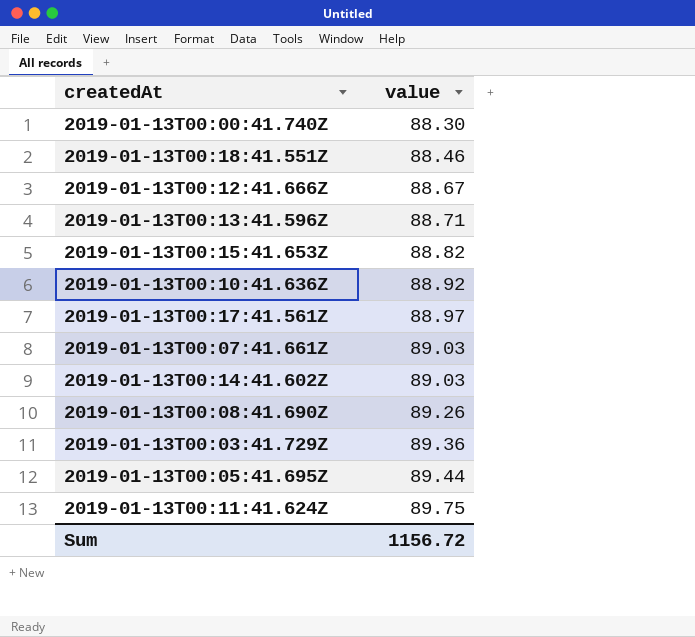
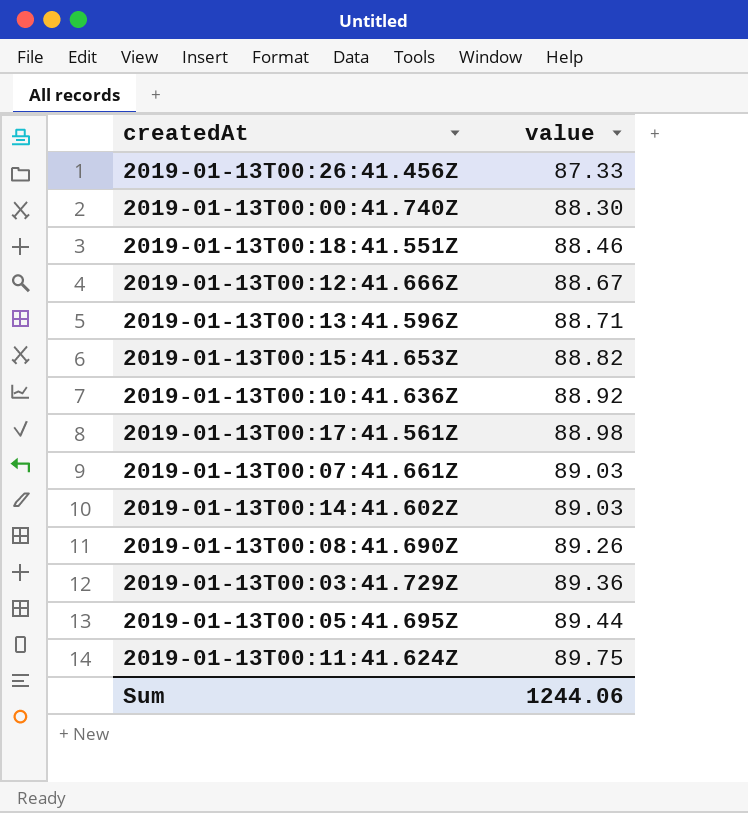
row 2019-01-13T00:26:41.456Z: none -> 87.33
2019-01-13T00:17:41.561Z | value: 88.97 -> 88.98
Sum | value: 1156.72 -> 1244.06

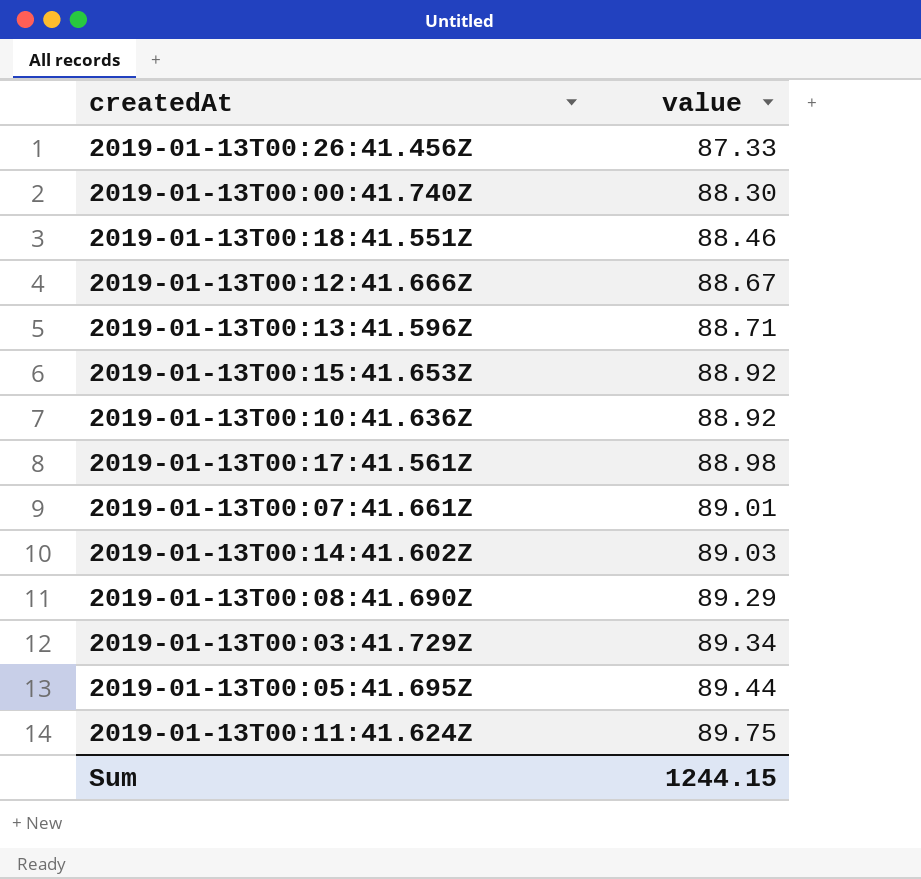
2019-01-13T00:15:41.653Z | value: 88.82 -> 88.92
2019-01-13T00:07:41.661Z | value: 89.03 -> 89.01
2019-01-13T00:08:41.690Z | value: 89.26 -> 89.29
2019-01-13T00:03:41.729Z | value: 89.36 -> 89.34
Sum | value: 1244.06 -> 1244.15

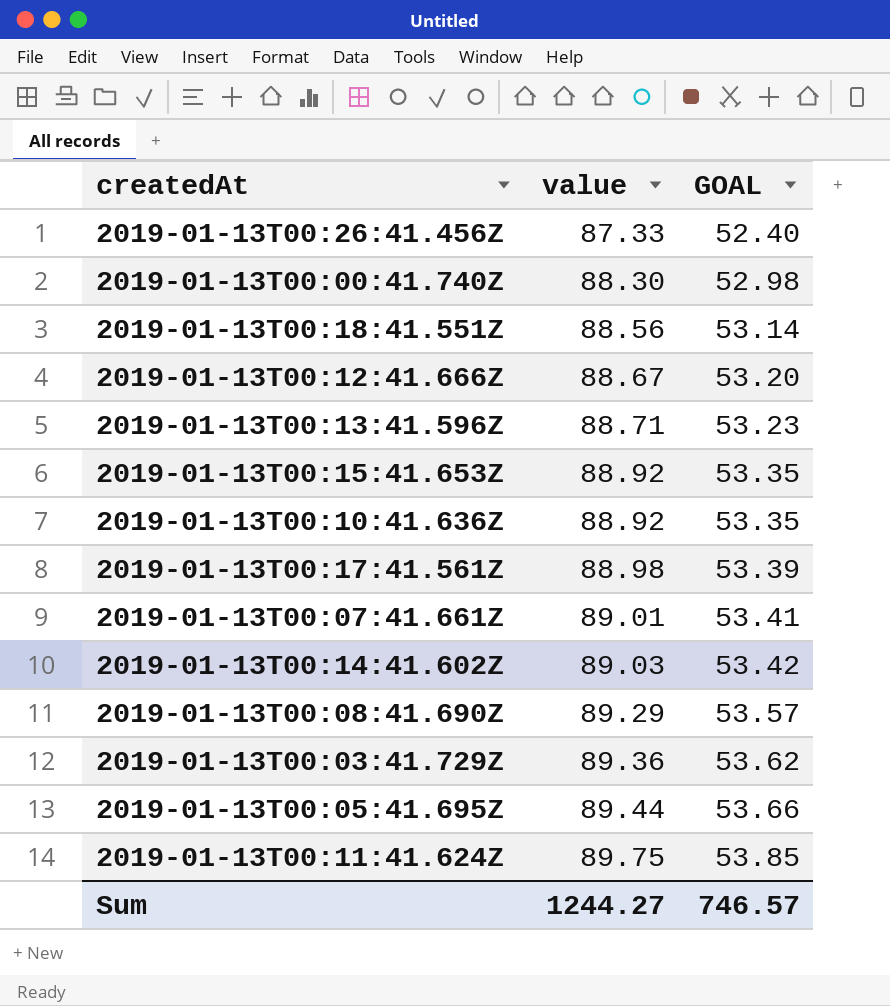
column GOAL | formula: none -> [value] * 0.6
2019-01-13T00:18:41.551Z | value: 88.46 -> 88.56
2019-01-13T00:03:41.729Z | value: 89.34 -> 89.36
Sum | value: 1244.15 -> 1244.27

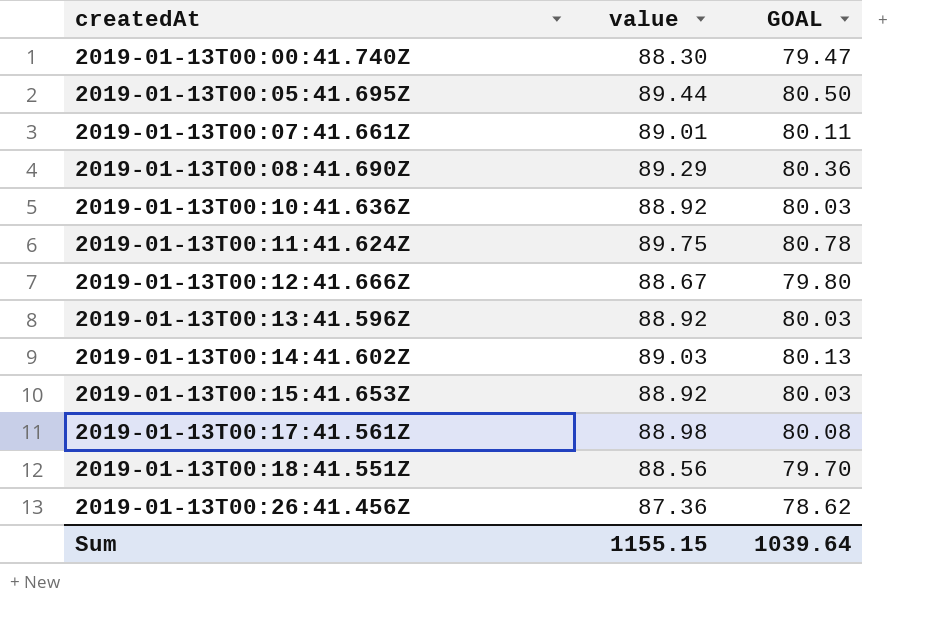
row order: value ascending -> createdAt ascending
column GOAL | formula: [value] * 0.6 -> [value] * 0.9
row 2019-01-13T00:03:41.729Z: 89.36 | 53.62 -> none
2019-01-13T00:13:41.596Z | value: 88.71 -> 88.92
2019-01-13T00:26:41.456Z | value: 87.33 -> 87.36
Sum | value: 1244.27 -> 1155.15
Sum | GOAL: 746.57 -> 1039.64

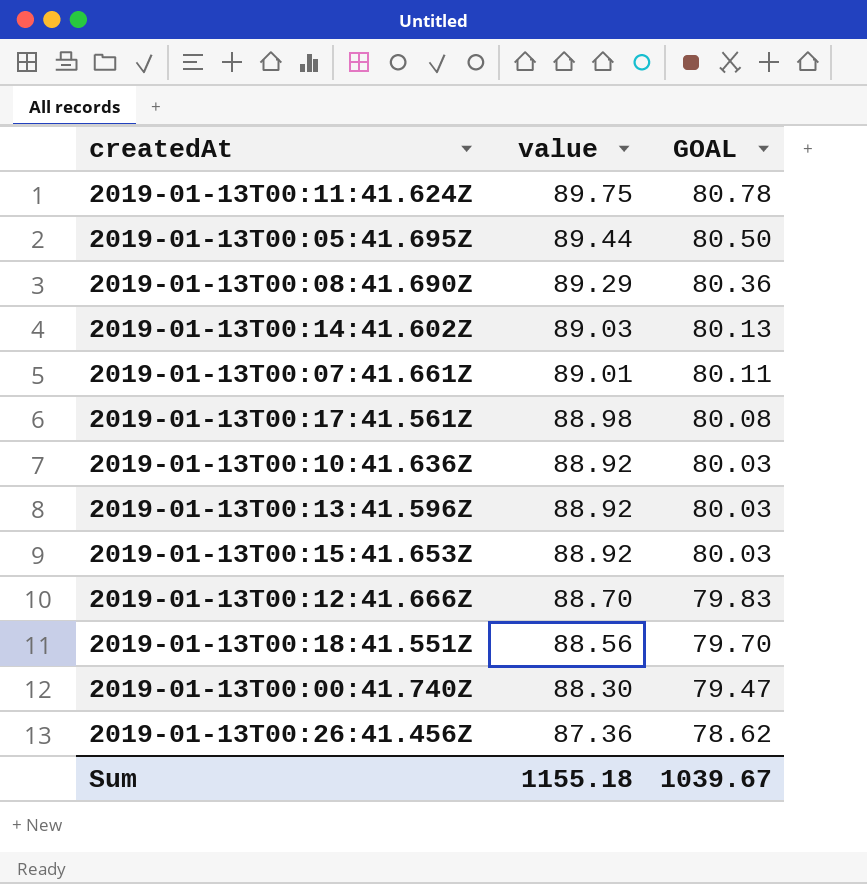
row order: createdAt ascending -> value descending
2019-01-13T00:12:41.666Z | value: 88.67 -> 88.70
2019-01-13T00:12:41.666Z | GOAL: 79.80 -> 79.83
Sum | value: 1155.15 -> 1155.18
Sum | GOAL: 1039.64 -> 1039.67

